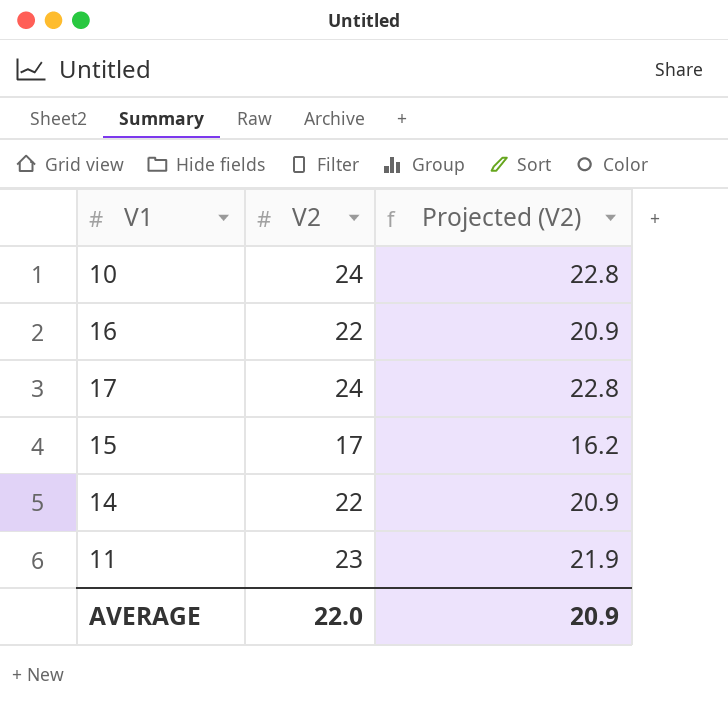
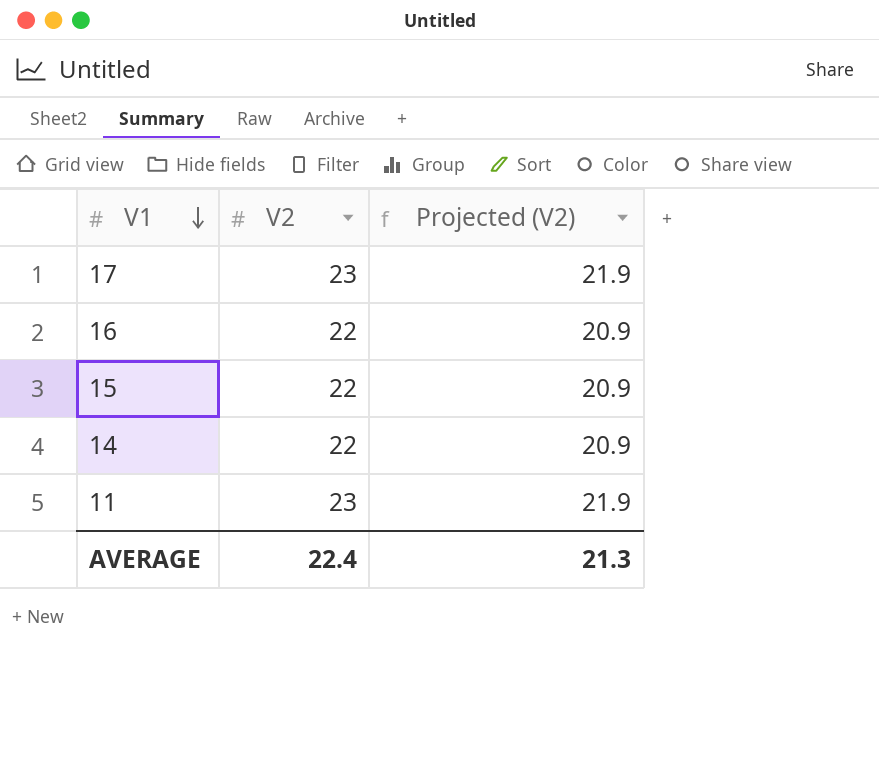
row order: none -> V1 descending
row 10: 24 | 22.8 -> none
17 | V2: 24 -> 23
17 | Projected (V2): 22.8 -> 21.9
15 | V2: 17 -> 22
15 | Projected (V2): 16.2 -> 20.9
AVERAGE | V2: 22.0 -> 22.4
AVERAGE | Projected (V2): 20.9 -> 21.3

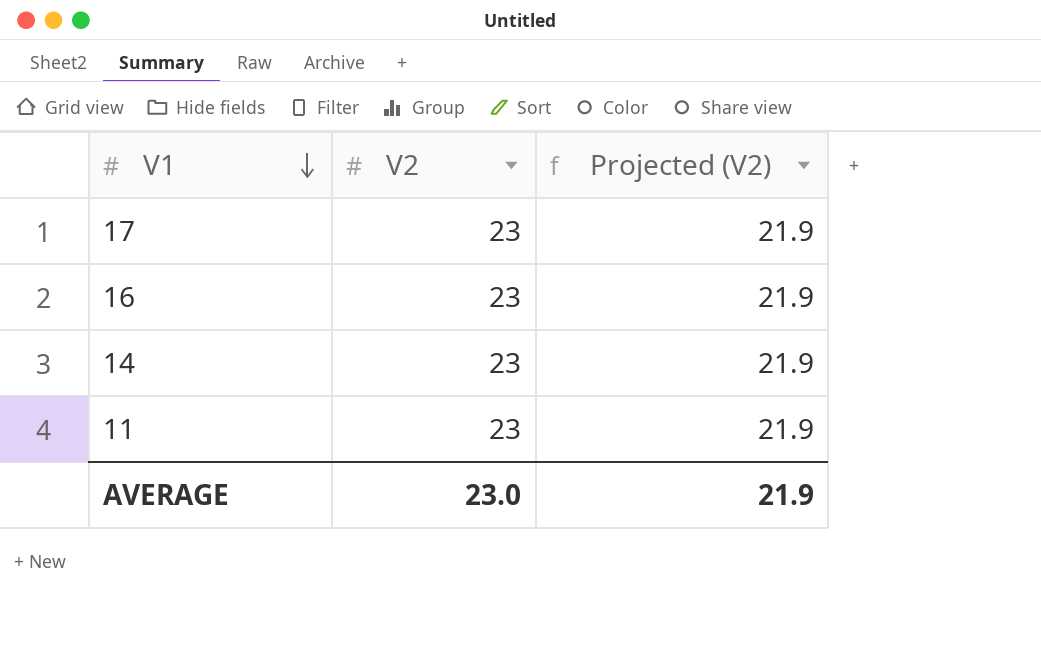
row 15: 22 | 20.9 -> none
16 | V2: 22 -> 23
16 | Projected (V2): 20.9 -> 21.9
14 | V2: 22 -> 23
14 | Projected (V2): 20.9 -> 21.9
AVERAGE | V2: 22.4 -> 23.0
AVERAGE | Projected (V2): 21.3 -> 21.9

